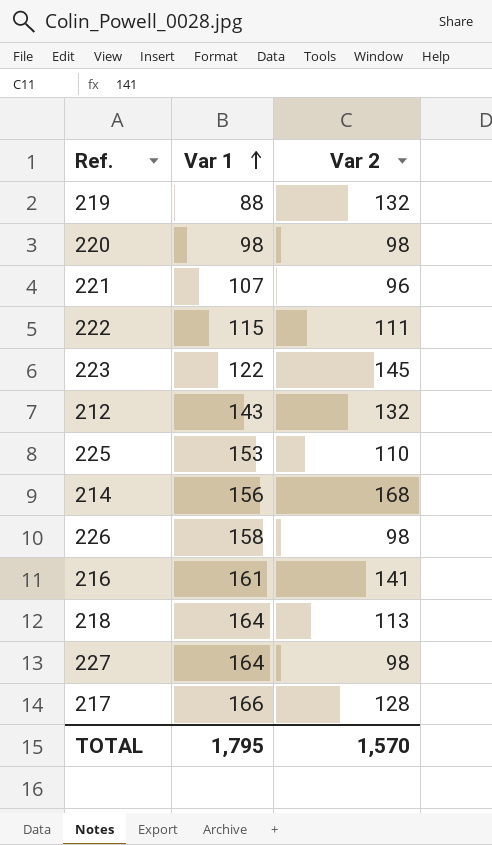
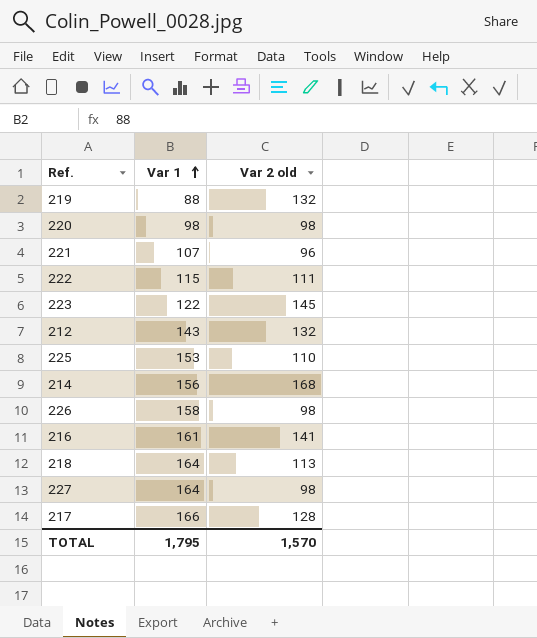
column name: Var 2 -> Var 2 old

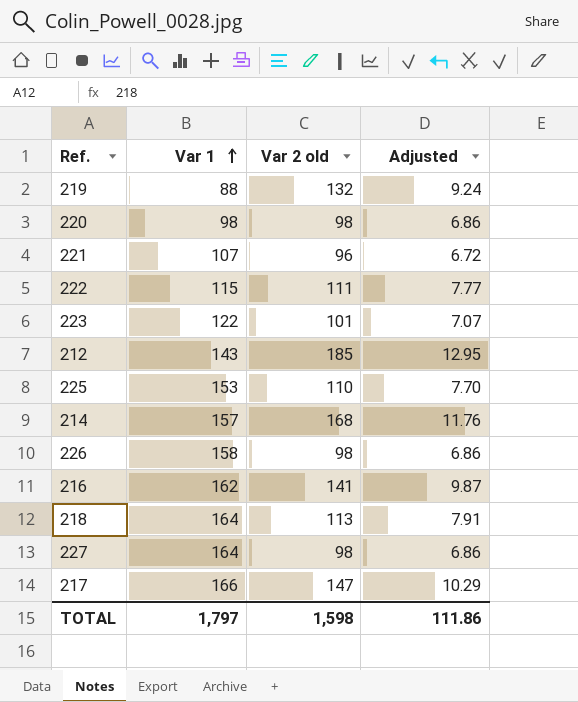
column Adjusted | formula: none -> [Var 2 old] * 0.07
223 | Var 2 old: 145 -> 101
212 | Var 2 old: 132 -> 185
214 | Var 1: 156 -> 157
216 | Var 1: 161 -> 162
217 | Var 2 old: 128 -> 147
TOTAL | Var 1: 1,795 -> 1,797
TOTAL | Var 2 old: 1,570 -> 1,598

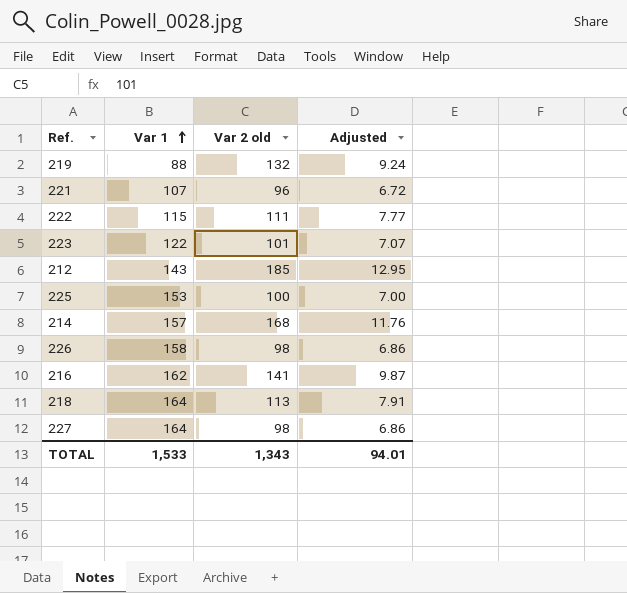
row 220: 98 | 98 | 6.86 -> none
row 217: 166 | 147 | 10.29 -> none
225 | Var 2 old: 110 -> 100
225 | Adjusted: 7.70 -> 7.00
TOTAL | Var 1: 1,797 -> 1,533
TOTAL | Var 2 old: 1,598 -> 1,343
TOTAL | Adjusted: 111.86 -> 94.01

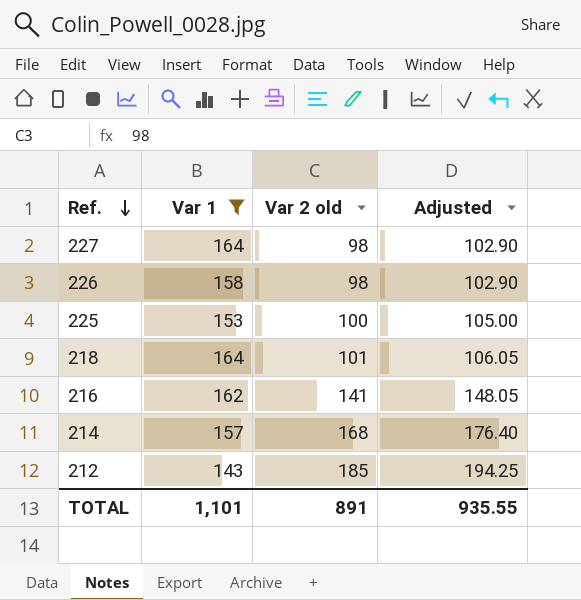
filter: none -> Var 1 >= 143
row order: Var 1 ascending -> Ref. descending
column Adjusted | formula: [Var 2 old] * 0.07 -> [Var 2 old] * 1.05
218 | Var 2 old: 113 -> 101
TOTAL | Var 1: 1,533 -> 1,101
TOTAL | Var 2 old: 1,343 -> 891
TOTAL | Adjusted: 94.01 -> 935.55

